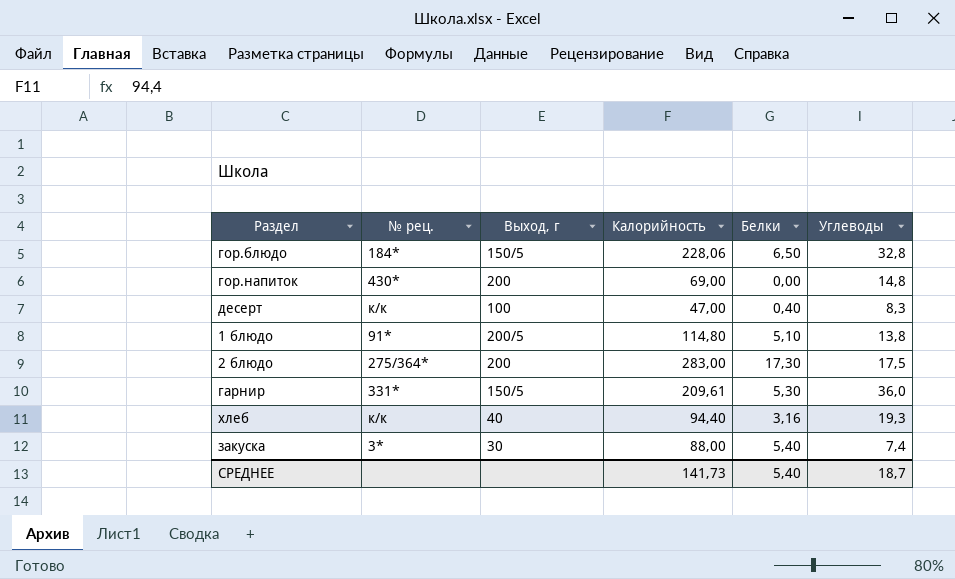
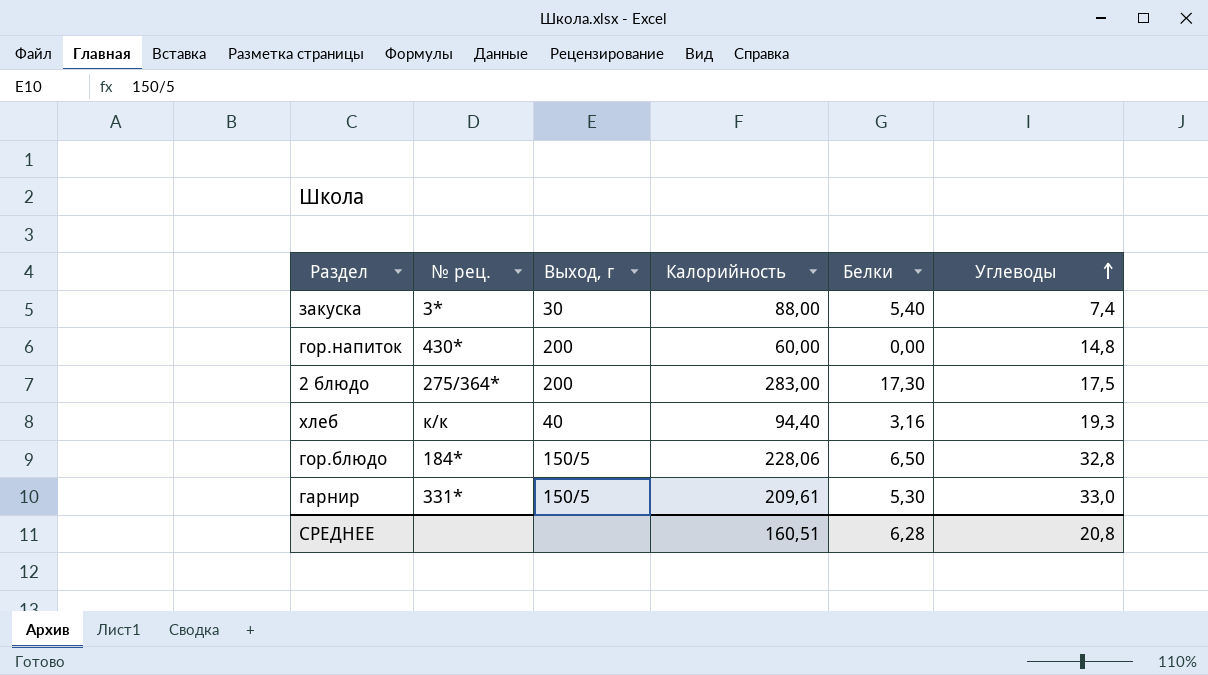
row order: none -> Углеводы ascending
row десерт: к/к | 100 | 47,00 | 0,40 | 8,3 -> none
row 1 блюдо: 91* | 200/5 | 114,80 | 5,10 | 13,8 -> none
гор.напиток | Калорийность: 69,00 -> 60,00
гарнир | Углеводы: 36,0 -> 33,0
СРЕДНЕЕ | Калорийность: 141,73 -> 160,51
СРЕДНЕЕ | Белки: 5,40 -> 6,28
СРЕДНЕЕ | Углеводы: 18,7 -> 20,8

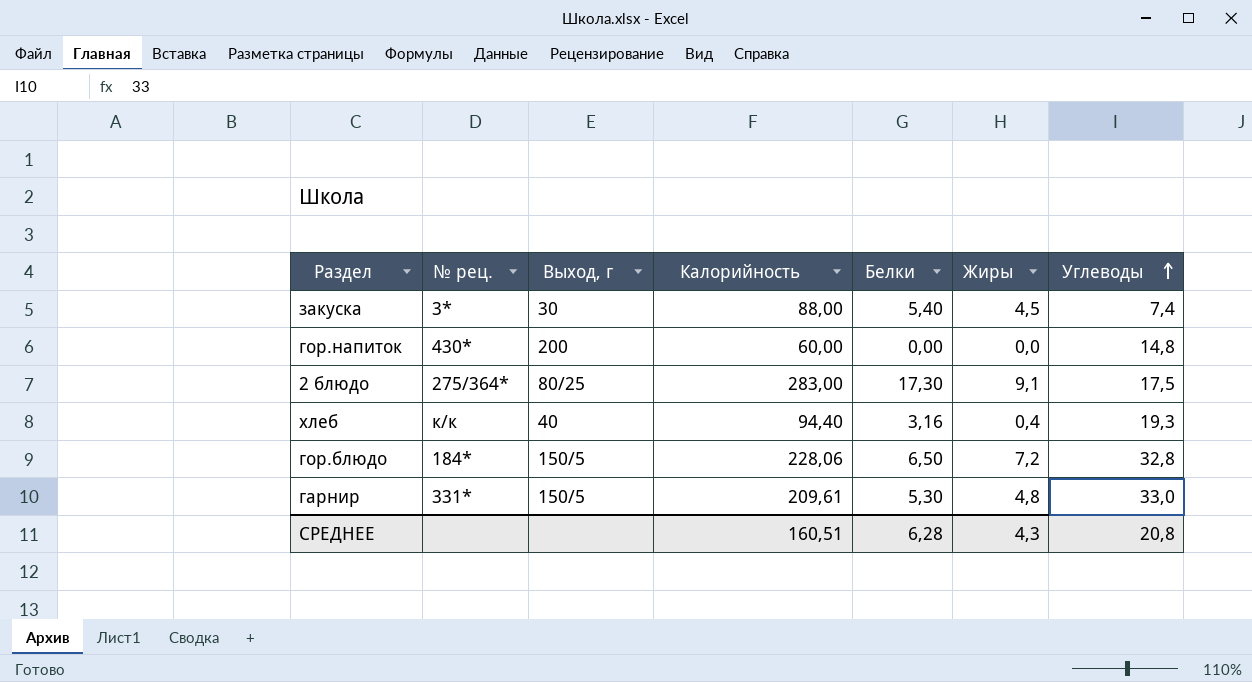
column Жиры | position: none -> 6
2 блюдо | Выход, г: 200 -> 80/25

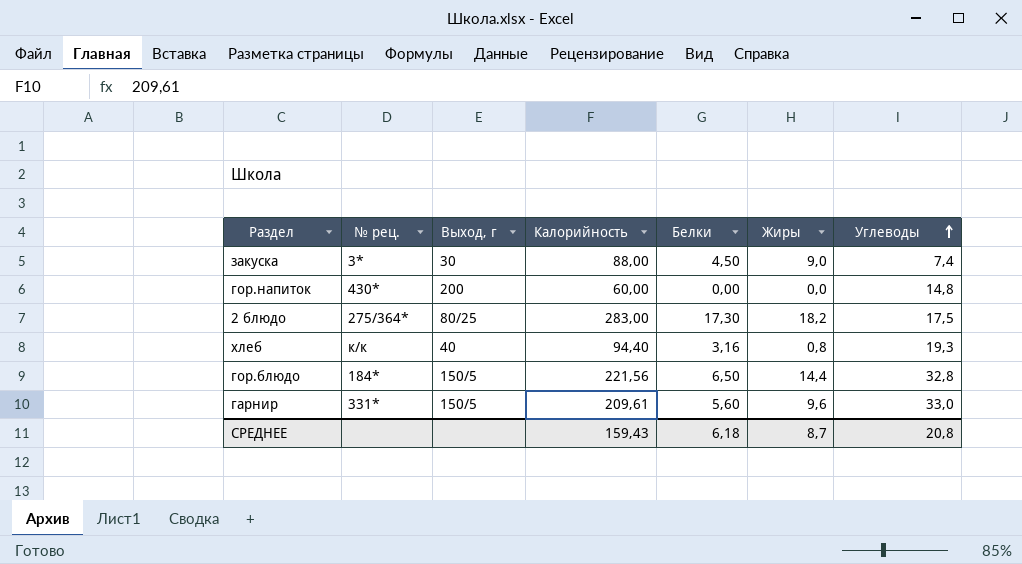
закуска | Белки: 5,40 -> 4,50
закуска | Жиры: 4,5 -> 9,0
2 блюдо | Жиры: 9,1 -> 18,2
хлеб | Жиры: 0,4 -> 0,8
гор.блюдо | Калорийность: 228,06 -> 221,56
гор.блюдо | Жиры: 7,2 -> 14,4
гарнир | Белки: 5,30 -> 5,60
гарнир | Жиры: 4,8 -> 9,6
СРЕДНЕЕ | Калорийность: 160,51 -> 159,43
СРЕДНЕЕ | Белки: 6,28 -> 6,18
СРЕДНЕЕ | Жиры: 4,3 -> 8,7

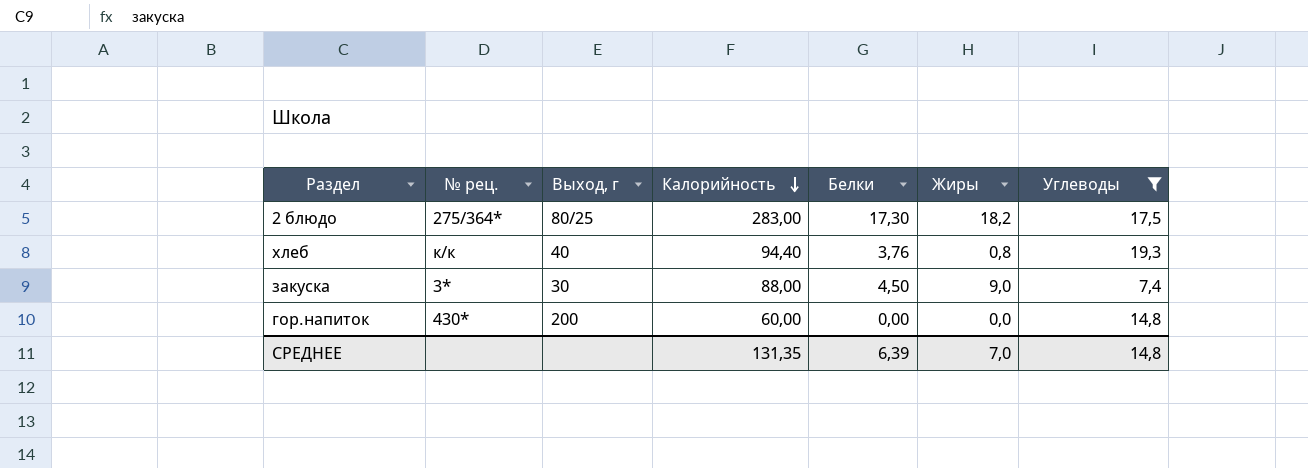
filter: none -> Углеводы <= 19,3
row order: Углеводы ascending -> Калорийность descending
хлеб | Белки: 3,16 -> 3,76
СРЕДНЕЕ | Калорийность: 159,43 -> 131,35
СРЕДНЕЕ | Белки: 6,18 -> 6,39
СРЕДНЕЕ | Жиры: 8,7 -> 7,0
СРЕДНЕЕ | Углеводы: 20,8 -> 14,8

